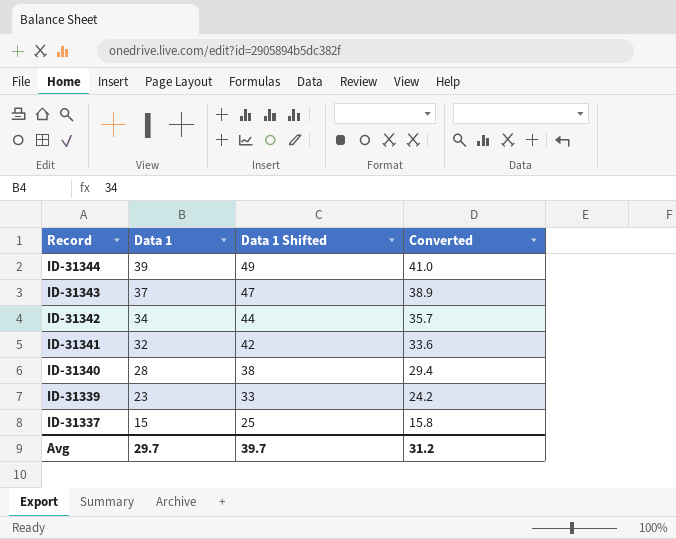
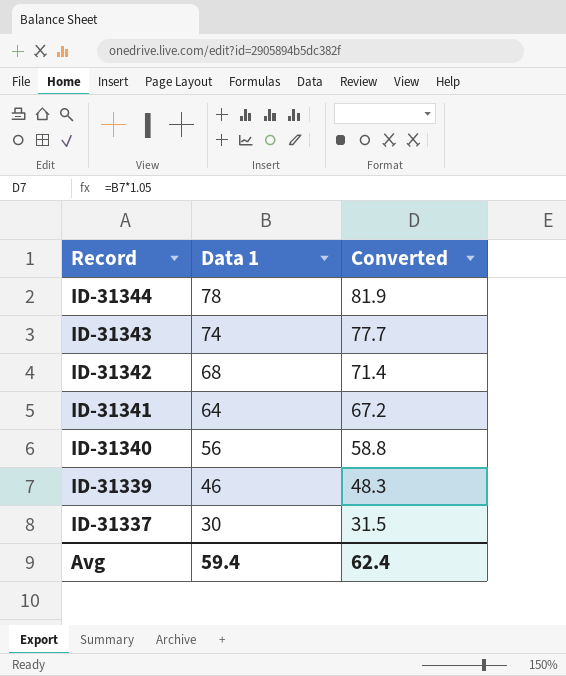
column Data 1 Shifted | formula: [Data 1] + 10 -> none
ID-31344 | Data 1: 39 -> 78
ID-31344 | Converted: 41.0 -> 81.9
ID-31343 | Data 1: 37 -> 74
ID-31343 | Converted: 38.9 -> 77.7
ID-31342 | Data 1: 34 -> 68
ID-31342 | Converted: 35.7 -> 71.4
ID-31341 | Data 1: 32 -> 64
ID-31341 | Converted: 33.6 -> 67.2
ID-31340 | Data 1: 28 -> 56
ID-31340 | Converted: 29.4 -> 58.8
ID-31339 | Data 1: 23 -> 46
ID-31339 | Converted: 24.2 -> 48.3
ID-31337 | Data 1: 15 -> 30
ID-31337 | Converted: 15.8 -> 31.5
Avg | Data 1: 29.7 -> 59.4
Avg | Converted: 31.2 -> 62.4

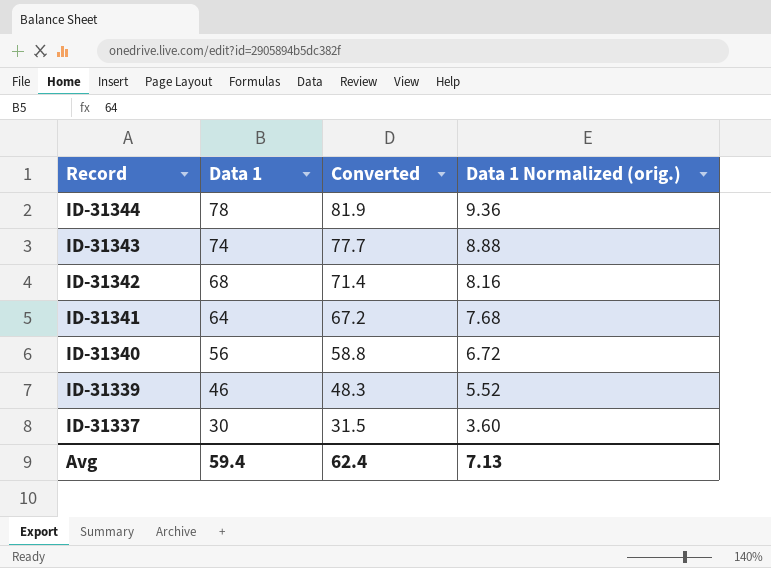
column Data 1 Normalized (orig.) | formula: none -> [Data 1] * 0.12

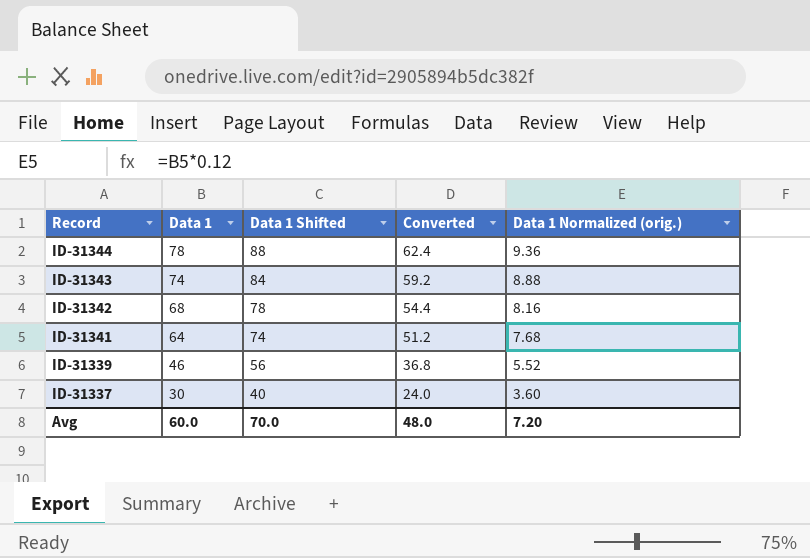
column Data 1 Shifted | formula: none -> [Data 1] + 10
column Converted | formula: [Data 1] * 1.05 -> [Data 1] * 0.8
row ID-31340: 56 | 58.8 | 6.72 -> none
Avg | Data 1: 59.4 -> 60.0
Avg | Converted: 62.4 -> 48.0
Avg | Data 1 Normalized (orig.): 7.13 -> 7.20

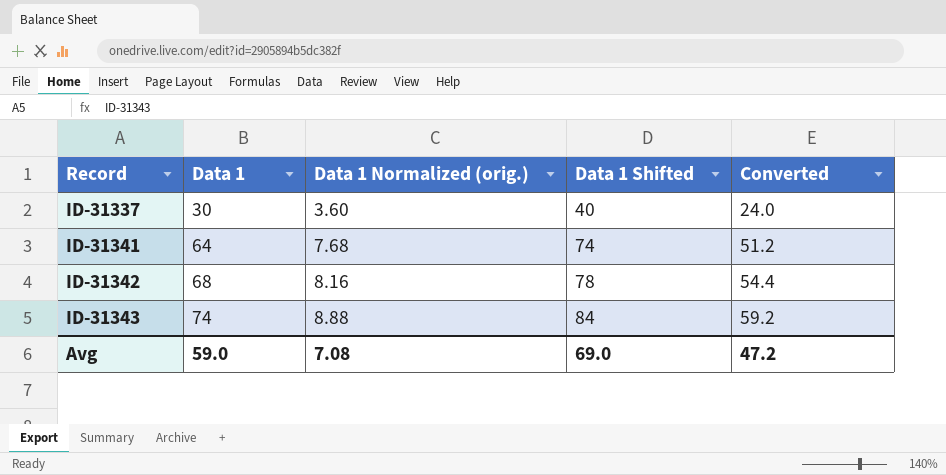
row order: Record descending -> Record ascending
column Data 1 Normalized (orig.) | position: 5 -> 3
row ID-31344: 78 | 88 | 62.4 | 9.36 -> none
row ID-31339: 46 | 56 | 36.8 | 5.52 -> none
Avg | Data 1: 60.0 -> 59.0
Avg | Data 1 Normalized (orig.): 7.20 -> 7.08
Avg | Data 1 Shifted: 70.0 -> 69.0
Avg | Converted: 48.0 -> 47.2

